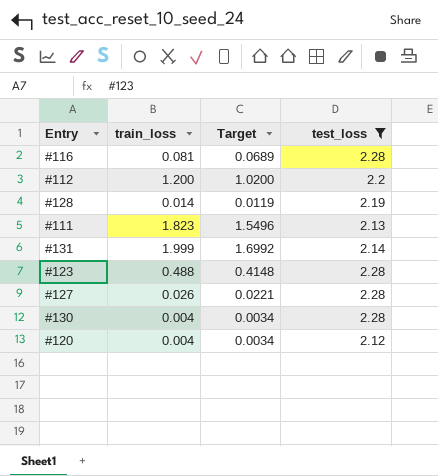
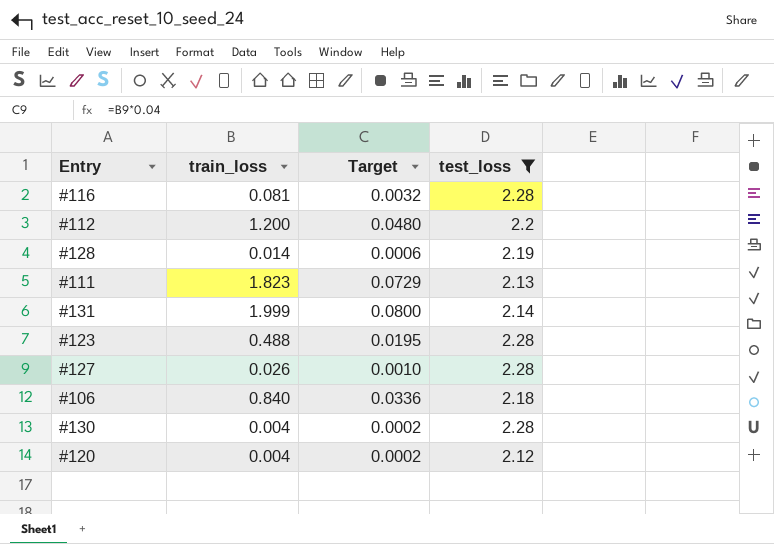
column Target | formula: [train_loss] * 0.85 -> [train_loss] * 0.04
row #106: none -> 0.840 | 0.0336 | 2.18

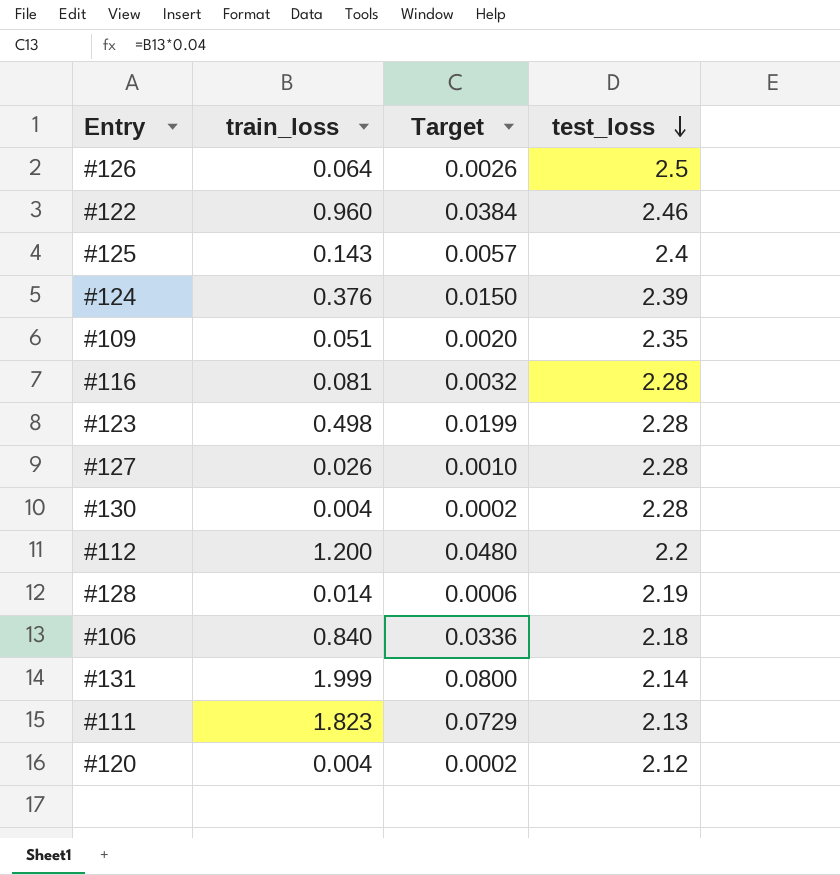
filter: test_loss <= 2.28 -> none
row order: none -> test_loss descending
#123 | train_loss: 0.488 -> 0.498
#123 | Target: 0.0195 -> 0.0199

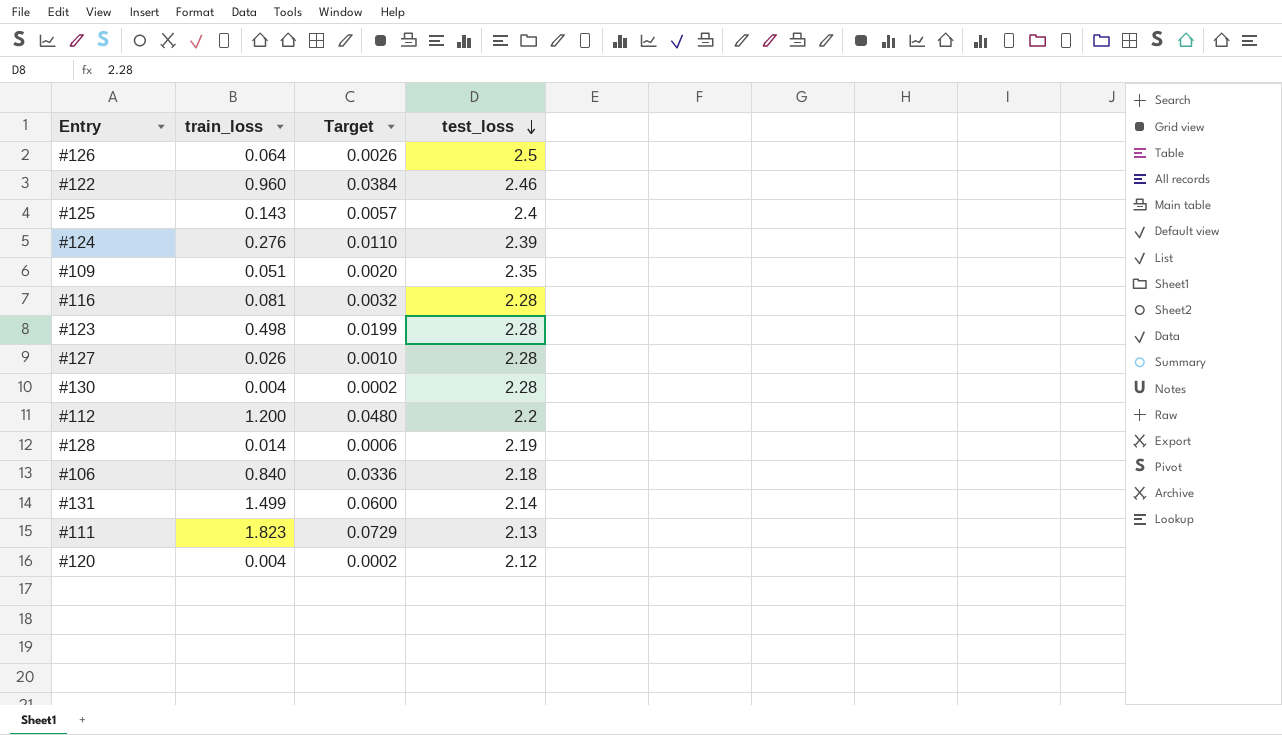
#124 | train_loss: 0.376 -> 0.276
#124 | Target: 0.0150 -> 0.0110
#131 | train_loss: 1.999 -> 1.499
#131 | Target: 0.0800 -> 0.0600

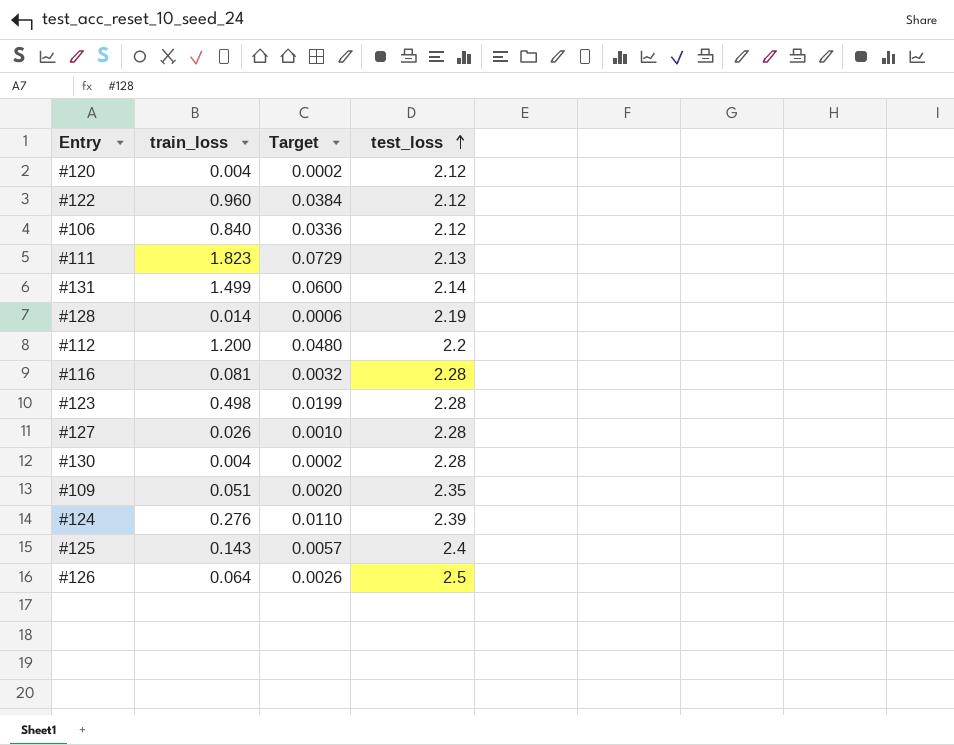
row order: test_loss descending -> test_loss ascending
#122 | test_loss: 2.46 -> 2.12
#106 | test_loss: 2.18 -> 2.12

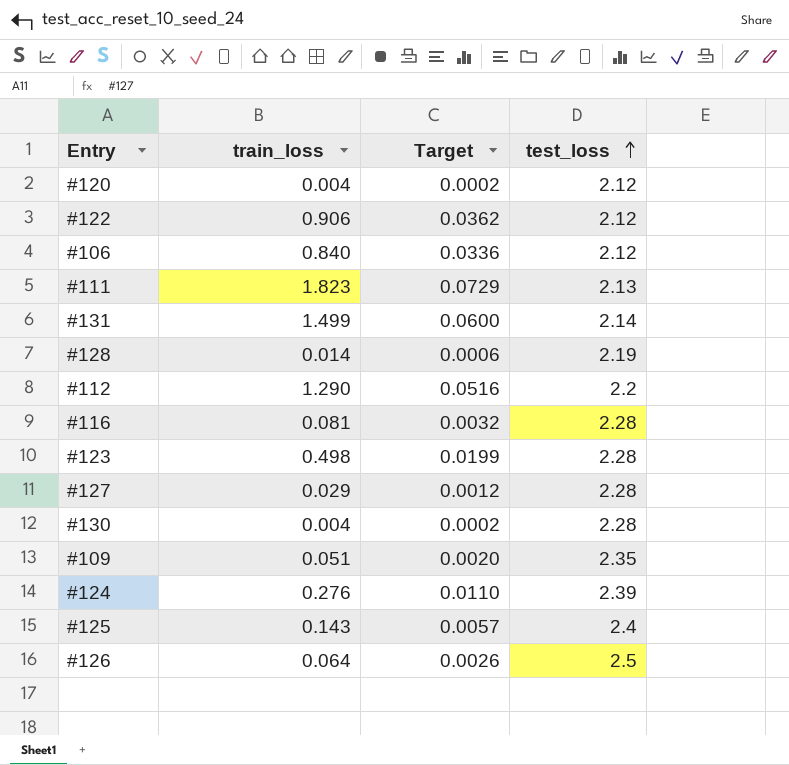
#122 | train_loss: 0.960 -> 0.906
#122 | Target: 0.0384 -> 0.0362
#112 | train_loss: 1.200 -> 1.290
#112 | Target: 0.0480 -> 0.0516
#127 | train_loss: 0.026 -> 0.029
#127 | Target: 0.0010 -> 0.0012

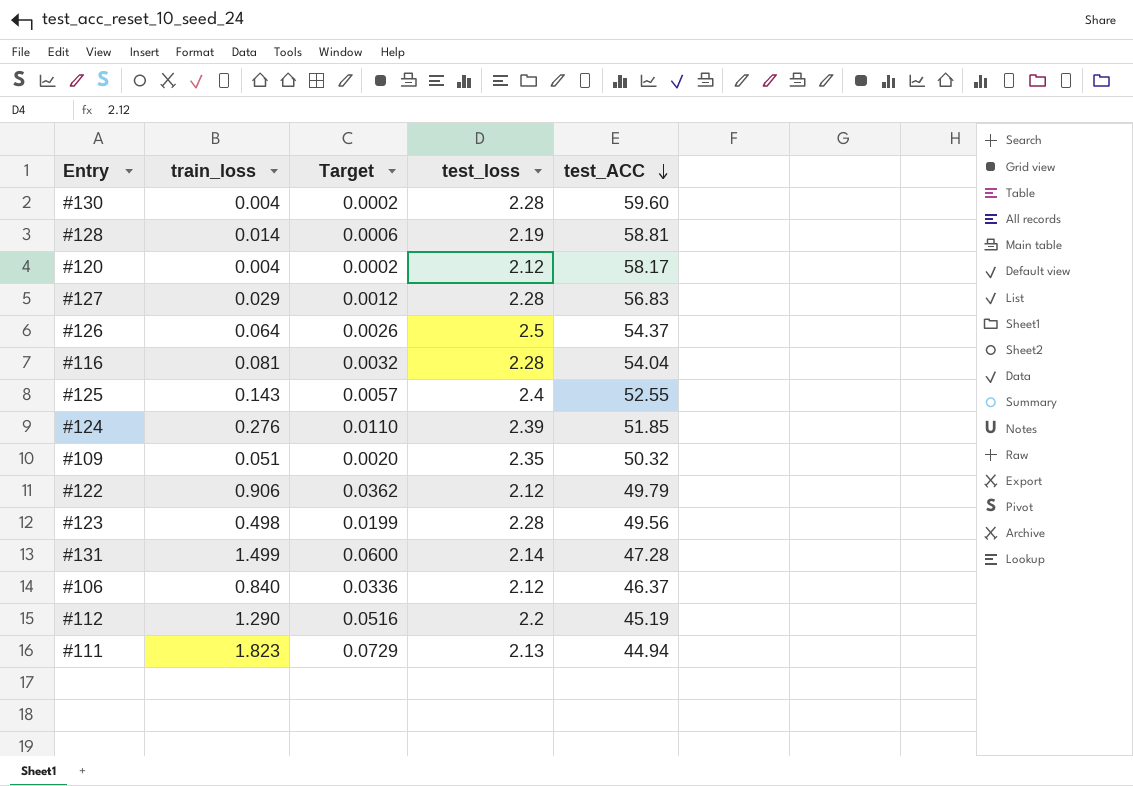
row order: test_loss ascending -> test_ACC descending
column test_ACC | position: none -> 5

